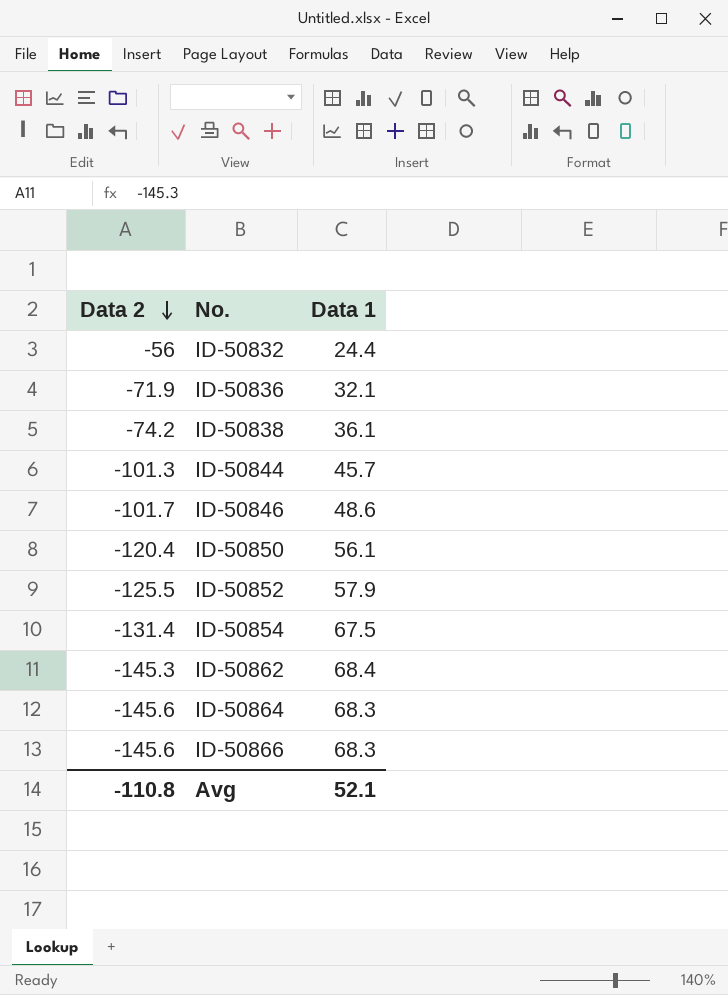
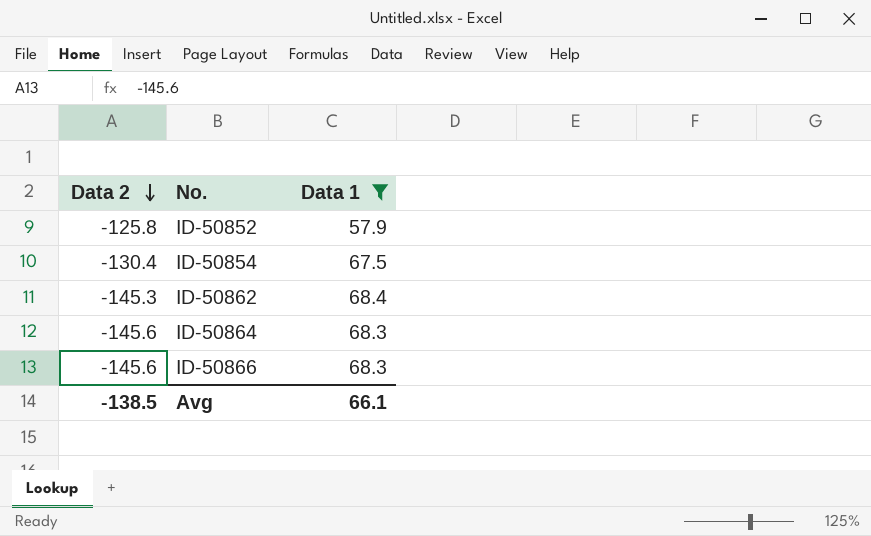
filter: none -> Data 1 >= 57.9
ID-50852 | Data 2: -125.5 -> -125.8
ID-50854 | Data 2: -131.4 -> -130.4
Avg | Data 2: -110.8 -> -138.5
Avg | Data 1: 52.1 -> 66.1

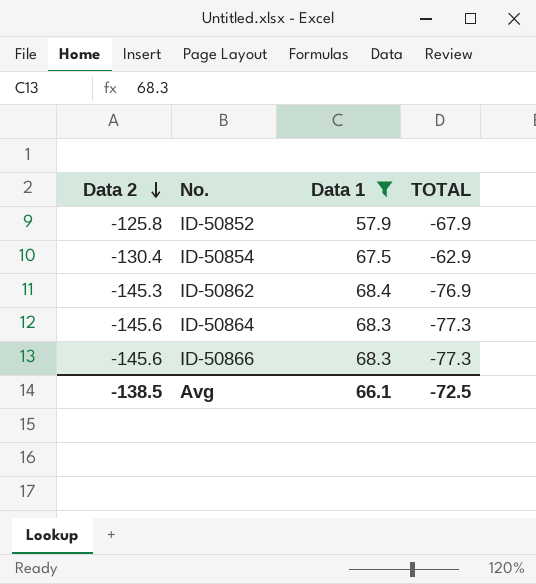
column TOTAL | formula: none -> [Data 2] + [Data 1]

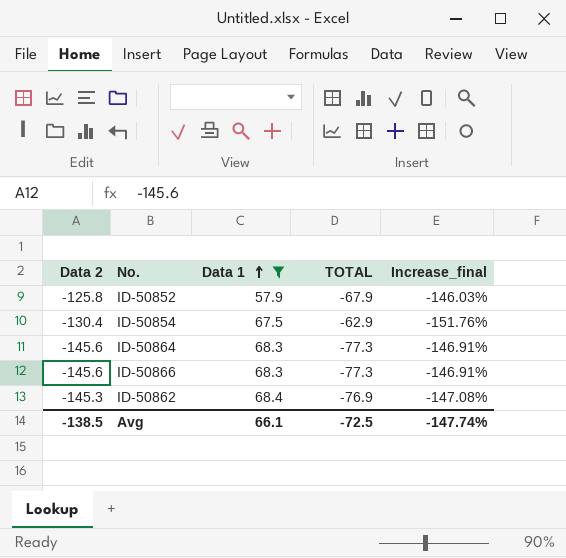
row order: Data 2 descending -> Data 1 ascending
column Increase_final | formula: none -> ([Data 1] - [Data 2]) / [Data 2]

